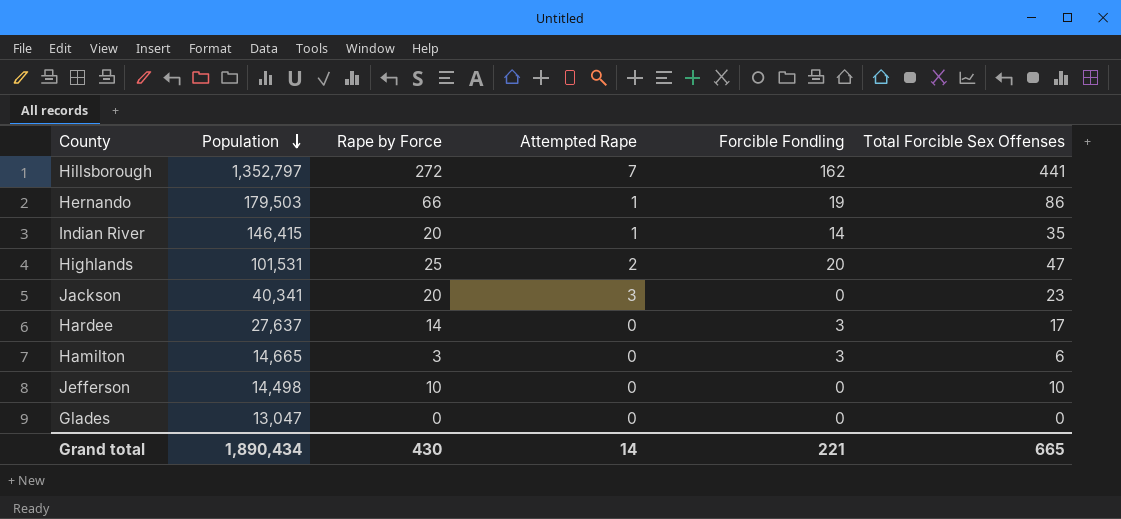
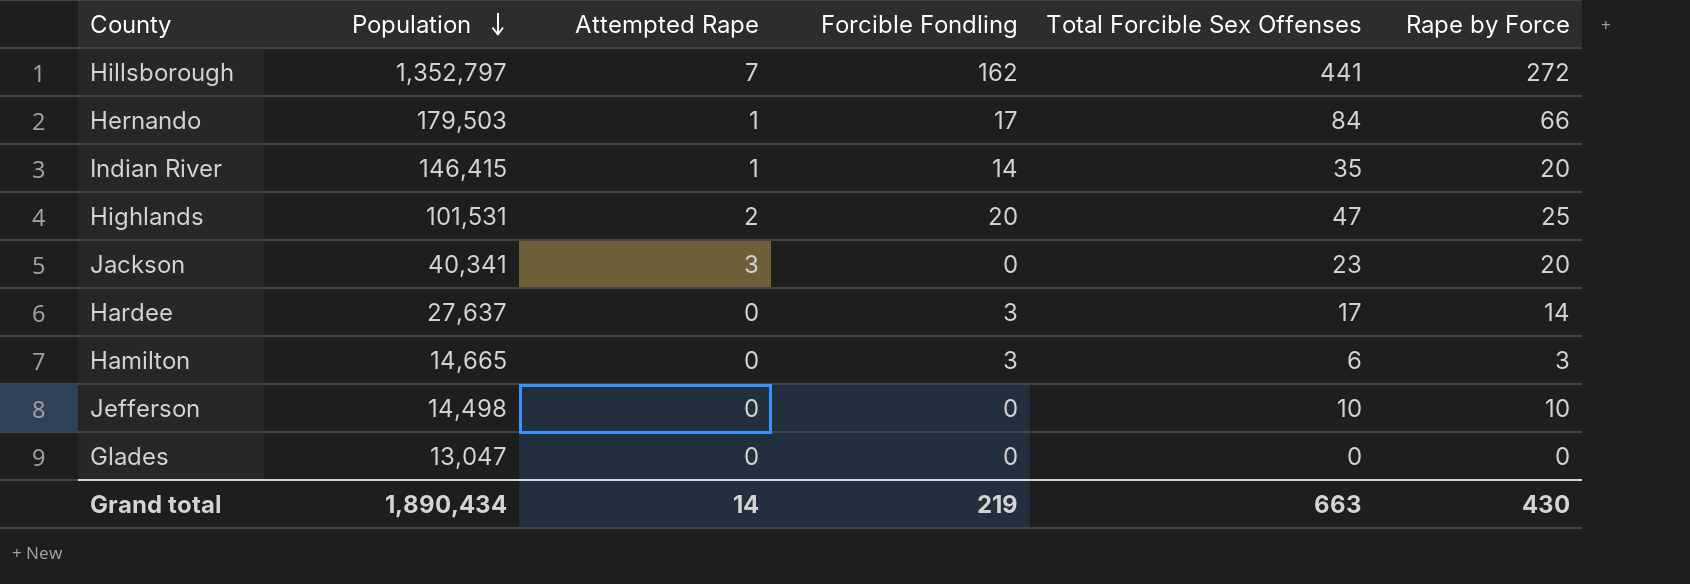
column Rape by Force | position: 3 -> 6
Hernando | Forcible Fondling: 19 -> 17
Hernando | Total Forcible Sex Offenses: 86 -> 84
Grand total | Forcible Fondling: 221 -> 219
Grand total | Total Forcible Sex Offenses: 665 -> 663

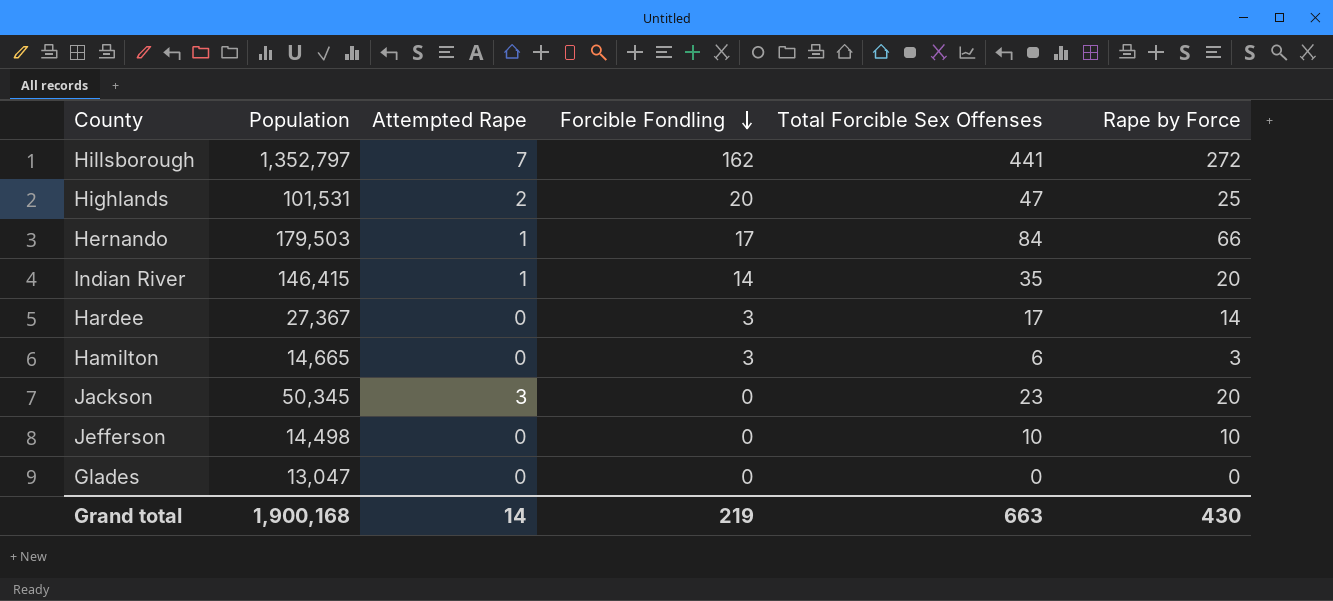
row order: Population descending -> Forcible Fondling descending
Hardee | Population: 27,637 -> 27,367
Jackson | Population: 40,341 -> 50,345
Grand total | Population: 1,890,434 -> 1,900,168

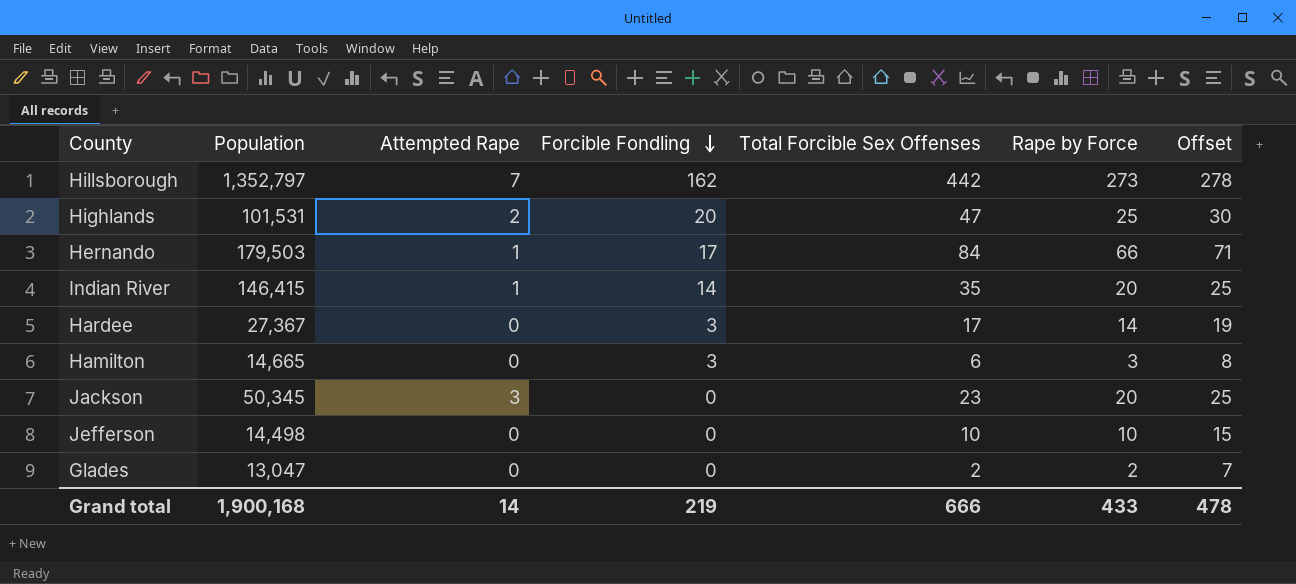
column Offset | formula: none -> [Rape by Force] + 5
Hillsborough | Total Forcible Sex Offenses: 441 -> 442
Hillsborough | Rape by Force: 272 -> 273
Glades | Total Forcible Sex Offenses: 0 -> 2
Glades | Rape by Force: 0 -> 2
Grand total | Total Forcible Sex Offenses: 663 -> 666
Grand total | Rape by Force: 430 -> 433

